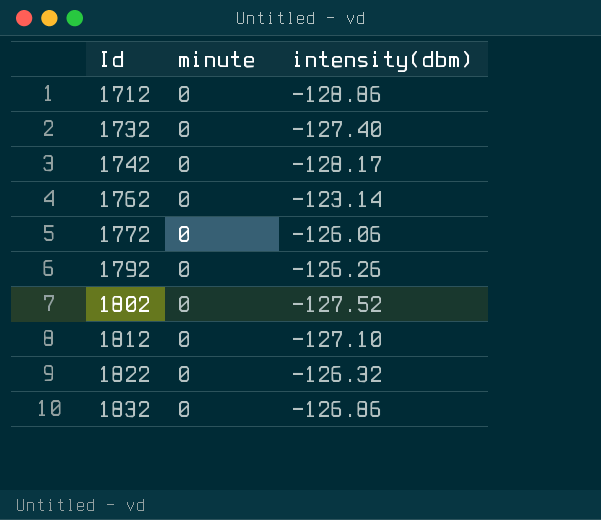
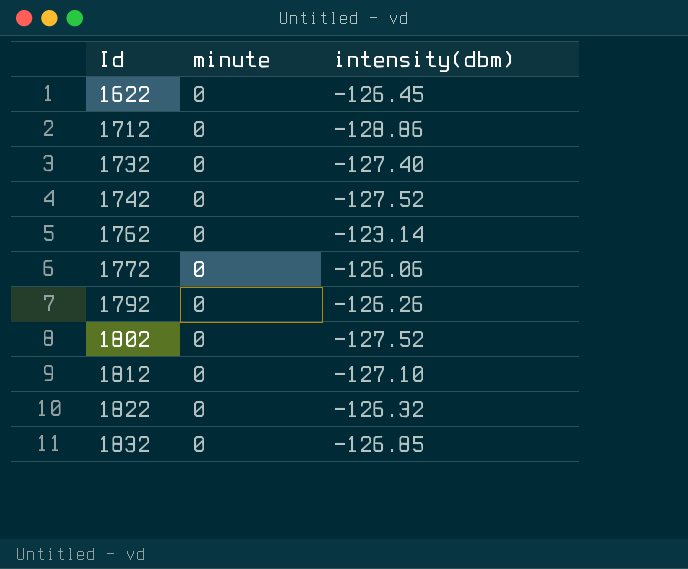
row 1622: none -> 0 | -126.45
1742 | intensity(dbm): -128.17 -> -127.52
1832 | intensity(dbm): -126.86 -> -126.85

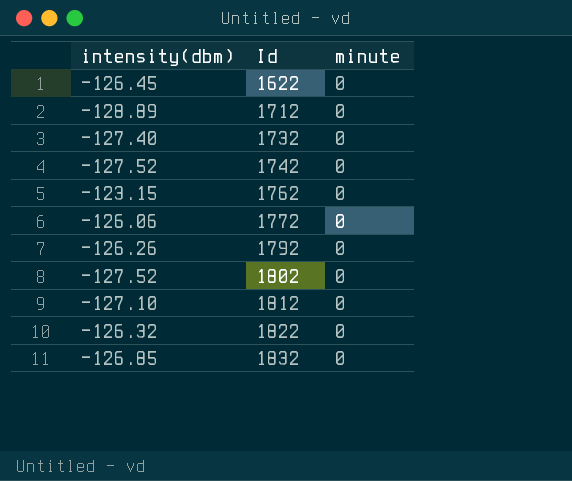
column intensity(dbm) | position: 3 -> 1
1712 | intensity(dbm): -128.86 -> -128.89
1762 | intensity(dbm): -123.14 -> -123.15

